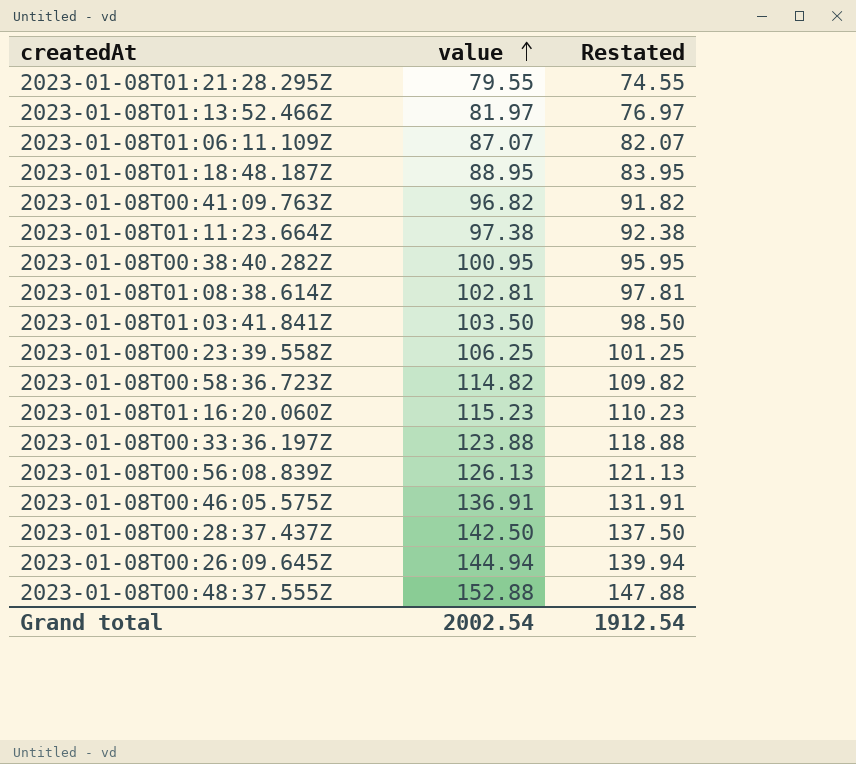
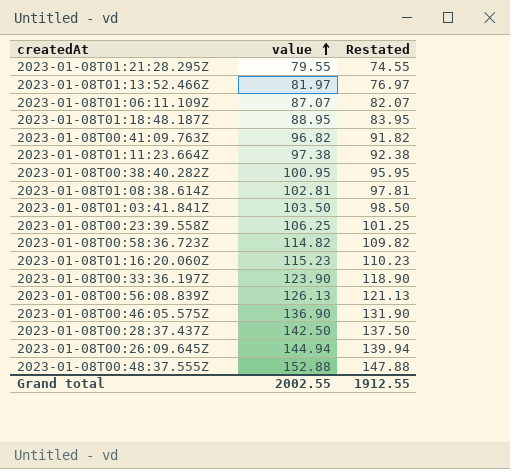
2023-01-08T00:33:36.197Z | value: 123.88 -> 123.90
2023-01-08T00:33:36.197Z | Restated: 118.88 -> 118.90
2023-01-08T00:46:05.575Z | value: 136.91 -> 136.90
2023-01-08T00:46:05.575Z | Restated: 131.91 -> 131.90
Grand total | value: 2002.54 -> 2002.55
Grand total | Restated: 1912.54 -> 1912.55

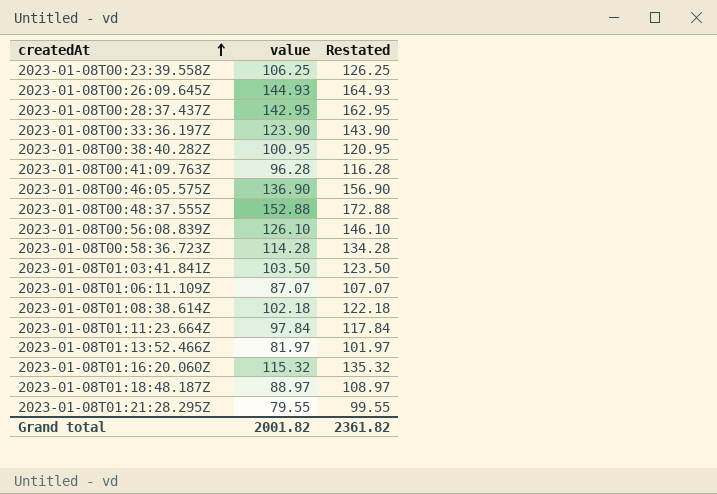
row order: value ascending -> createdAt ascending
column Restated | formula: [value] - 5 -> [value] + 20
2023-01-08T00:26:09.645Z | value: 144.94 -> 144.93
2023-01-08T00:28:37.437Z | value: 142.50 -> 142.95
2023-01-08T00:41:09.763Z | value: 96.82 -> 96.28
2023-01-08T00:56:08.839Z | value: 126.13 -> 126.10
2023-01-08T00:58:36.723Z | value: 114.82 -> 114.28
2023-01-08T01:08:38.614Z | value: 102.81 -> 102.18
2023-01-08T01:11:23.664Z | value: 97.38 -> 97.84
2023-01-08T01:16:20.060Z | value: 115.23 -> 115.32
2023-01-08T01:18:48.187Z | value: 88.95 -> 88.97
Grand total | value: 2002.55 -> 2001.82
Grand total | Restated: 1912.55 -> 2361.82

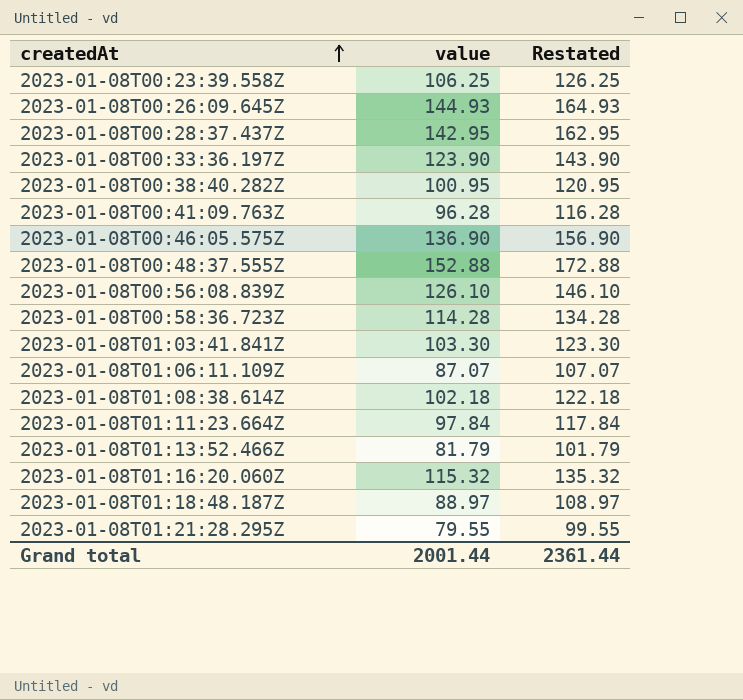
2023-01-08T01:03:41.841Z | value: 103.50 -> 103.30
2023-01-08T01:03:41.841Z | Restated: 123.50 -> 123.30
2023-01-08T01:13:52.466Z | value: 81.97 -> 81.79
2023-01-08T01:13:52.466Z | Restated: 101.97 -> 101.79
Grand total | value: 2001.82 -> 2001.44
Grand total | Restated: 2361.82 -> 2361.44

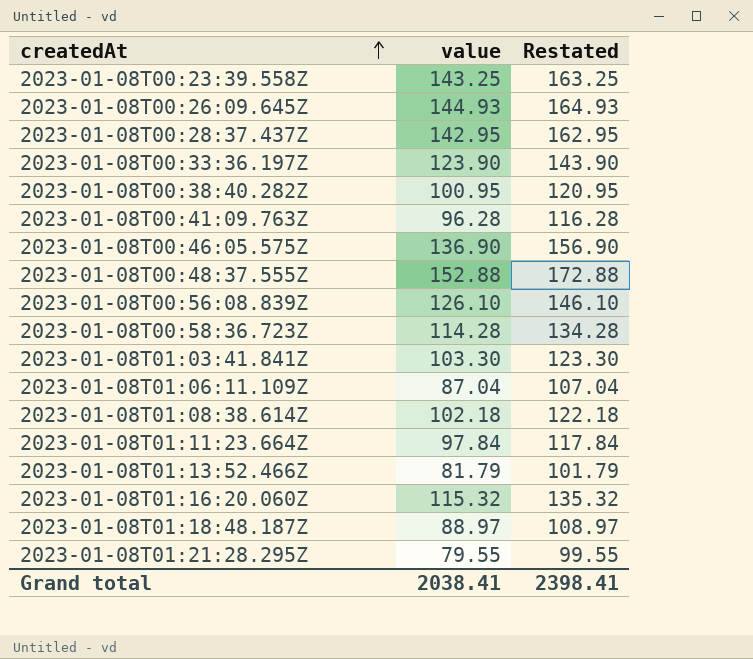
2023-01-08T00:23:39.558Z | value: 106.25 -> 143.25
2023-01-08T00:23:39.558Z | Restated: 126.25 -> 163.25
2023-01-08T01:06:11.109Z | value: 87.07 -> 87.04
2023-01-08T01:06:11.109Z | Restated: 107.07 -> 107.04
Grand total | value: 2001.44 -> 2038.41
Grand total | Restated: 2361.44 -> 2398.41

